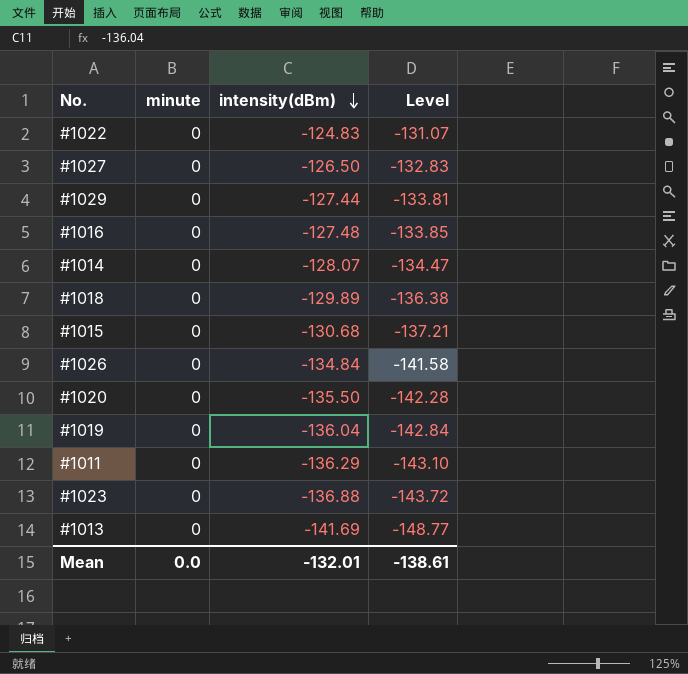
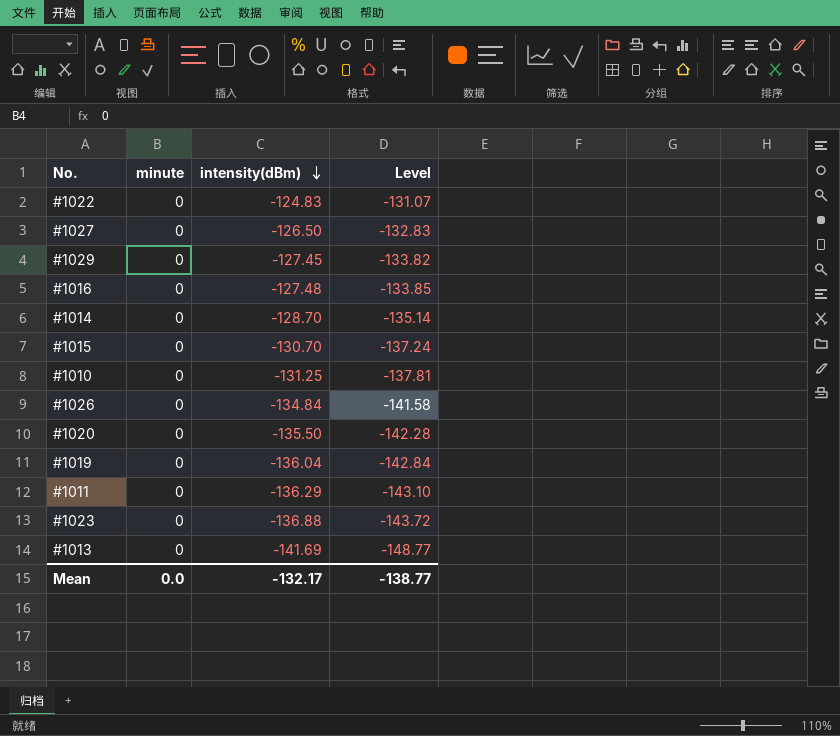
row #1018: 0 | -129.89 | -136.38 -> none
#1029 | intensity(dBm): -127.44 -> -127.45
#1029 | Level: -133.81 -> -133.82
#1014 | intensity(dBm): -128.07 -> -128.70
#1014 | Level: -134.47 -> -135.14
#1015 | intensity(dBm): -130.68 -> -130.70
#1015 | Level: -137.21 -> -137.24
row #1010: none -> 0 | -131.25 | -137.81
Mean | intensity(dBm): -132.01 -> -132.17
Mean | Level: -138.61 -> -138.77

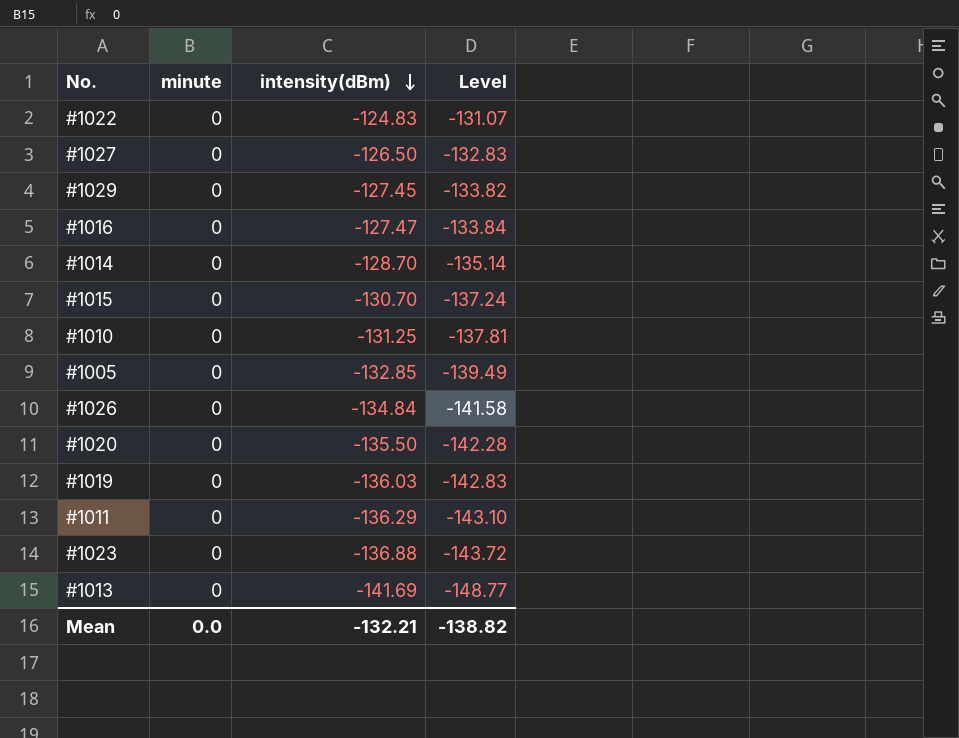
#1016 | intensity(dBm): -127.48 -> -127.47
#1016 | Level: -133.85 -> -133.84
row #1005: none -> 0 | -132.85 | -139.49
#1019 | intensity(dBm): -136.04 -> -136.03
#1019 | Level: -142.84 -> -142.83
Mean | intensity(dBm): -132.17 -> -132.21
Mean | Level: -138.77 -> -138.82

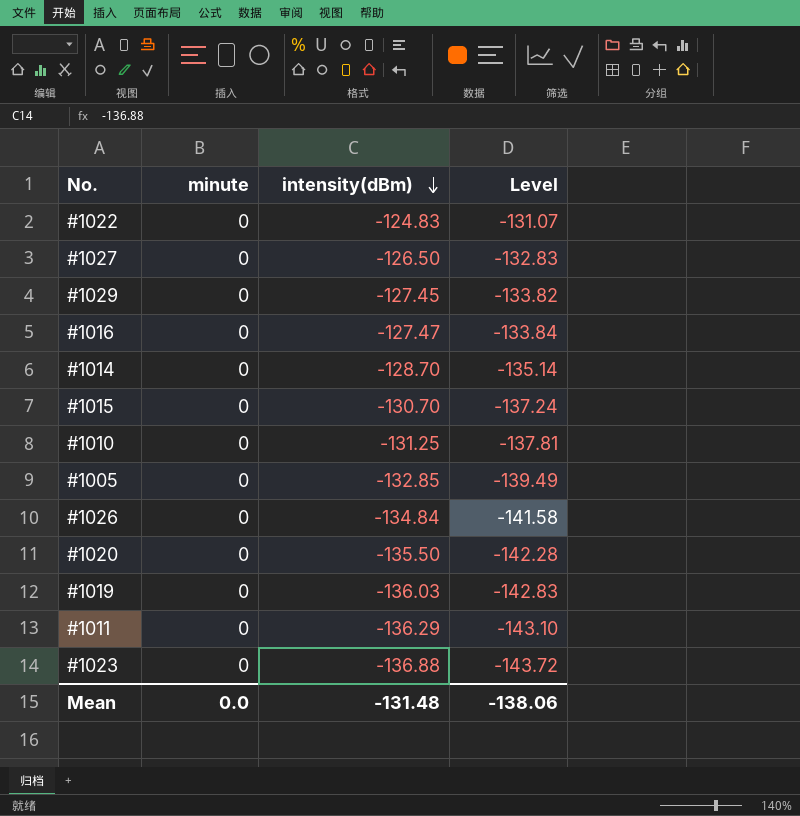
row #1013: 0 | -141.69 | -148.77 -> none
Mean | intensity(dBm): -132.21 -> -131.48
Mean | Level: -138.82 -> -138.06

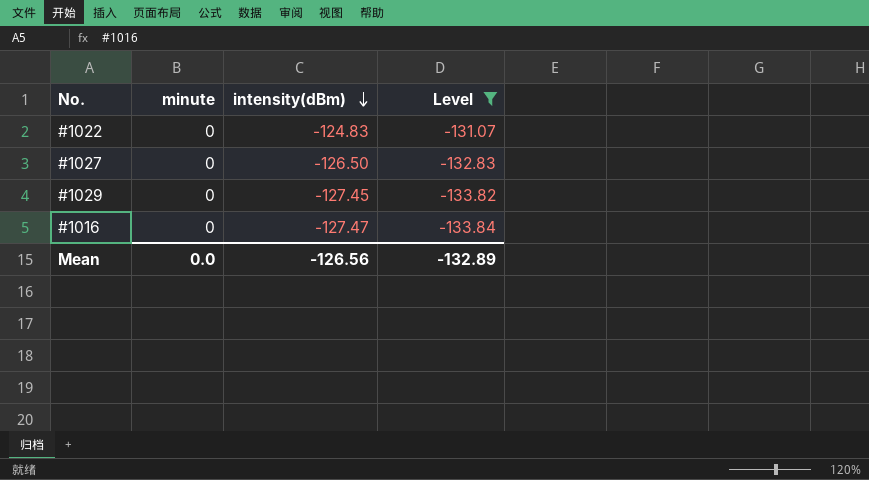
filter: none -> Level >= -133.84
Mean | intensity(dBm): -131.48 -> -126.56
Mean | Level: -138.06 -> -132.89

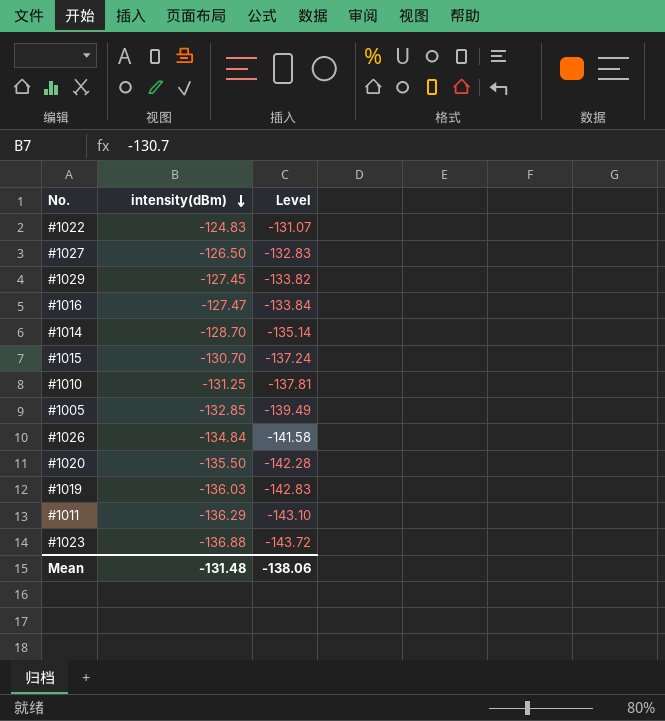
filter: Level >= -133.84 -> none
column minute | position: 2 -> none
Mean | intensity(dBm): -126.56 -> -131.48
Mean | Level: -132.89 -> -138.06

